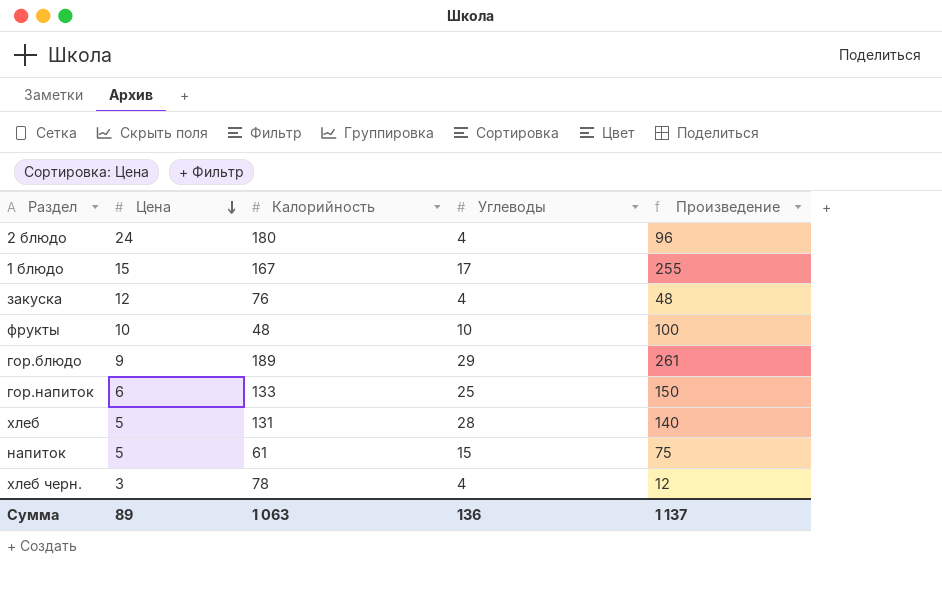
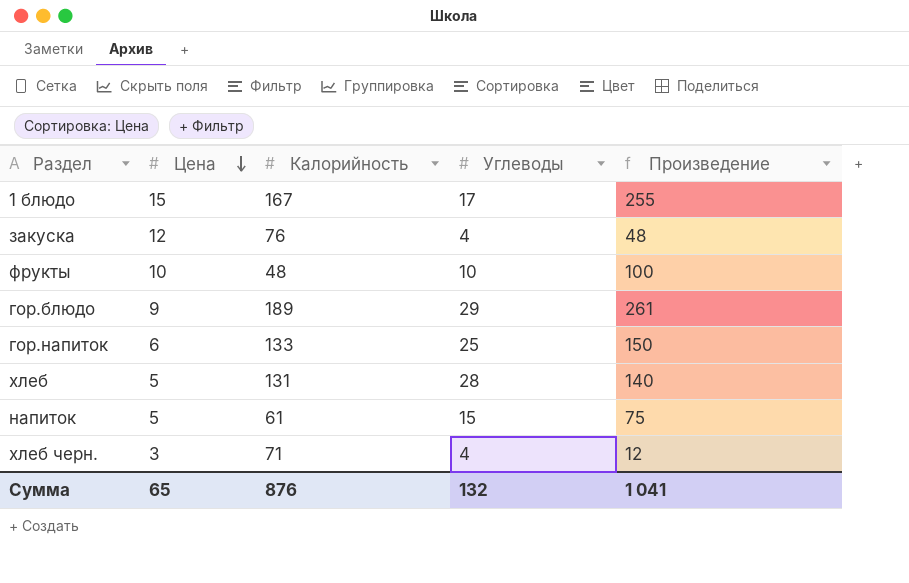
row 2 блюдо: 24 | 180 | 4 | 96 -> none
хлеб черн. | Калорийность: 78 -> 71
Сумма | Цена: 89 -> 65
Сумма | Калорийность: 1 063 -> 876
Сумма | Углеводы: 136 -> 132
Сумма | Произведение: 1 137 -> 1 041

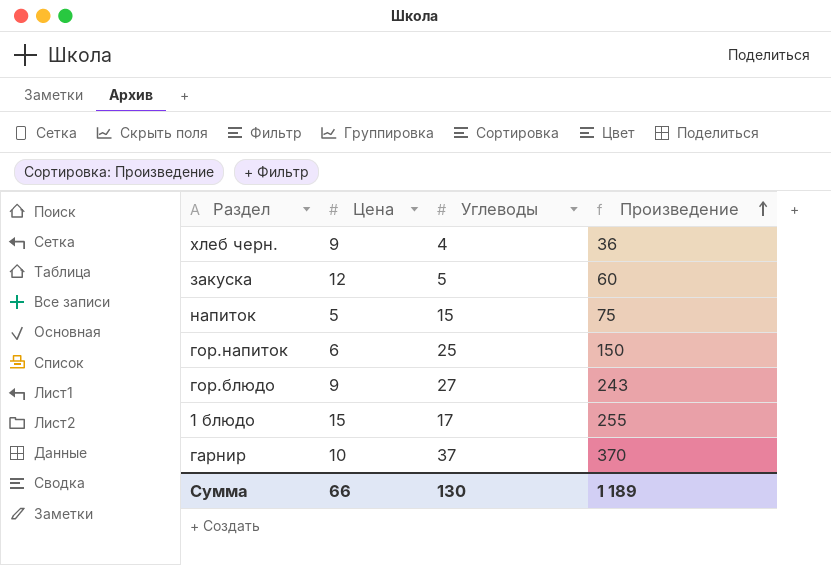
row order: Цена descending -> Произведение ascending
column Калорийность | position: 3 -> none
row фрукты: 10 | 48 | 10 | 100 -> none
row хлеб: 5 | 131 | 28 | 140 -> none
хлеб черн. | Цена: 3 -> 9
хлеб черн. | Произведение: 12 -> 36
закуска | Углеводы: 4 -> 5
закуска | Произведение: 48 -> 60
гор.блюдо | Углеводы: 29 -> 27
гор.блюдо | Произведение: 261 -> 243
row гарнир: none -> 10 | 37 | 370
Сумма | Цена: 65 -> 66
Сумма | Углеводы: 132 -> 130
Сумма | Произведение: 1 041 -> 1 189

